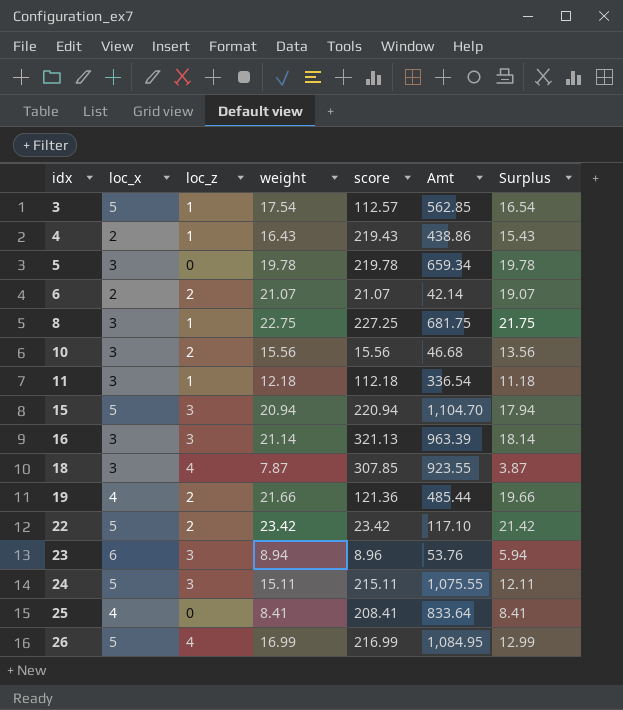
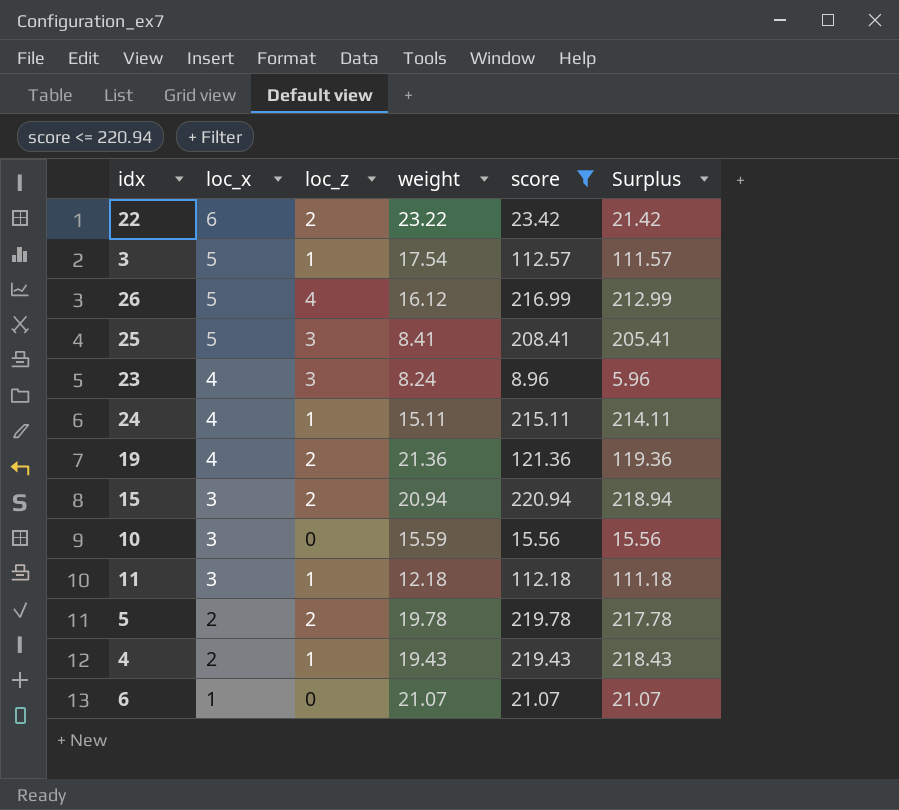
filter: none -> score <= 220.94
row order: idx ascending -> loc_x descending
column Amt | formula: [loc_x] * [score] -> none
column Surplus | formula: [weight] - [loc_z] -> [score] - [loc_z]
22 | loc_x: 5 -> 6
22 | weight: 23.42 -> 23.22
26 | weight: 16.99 -> 16.12
25 | loc_x: 4 -> 5
25 | loc_z: 0 -> 3
23 | loc_x: 6 -> 4
23 | weight: 8.94 -> 8.24
24 | loc_x: 5 -> 4
24 | loc_z: 3 -> 1
19 | weight: 21.66 -> 21.36
15 | loc_x: 5 -> 3
15 | loc_z: 3 -> 2
10 | loc_z: 2 -> 0
10 | weight: 15.56 -> 15.59
5 | loc_x: 3 -> 2
5 | loc_z: 0 -> 2
4 | weight: 16.43 -> 19.43
6 | loc_x: 2 -> 1
6 | loc_z: 2 -> 0

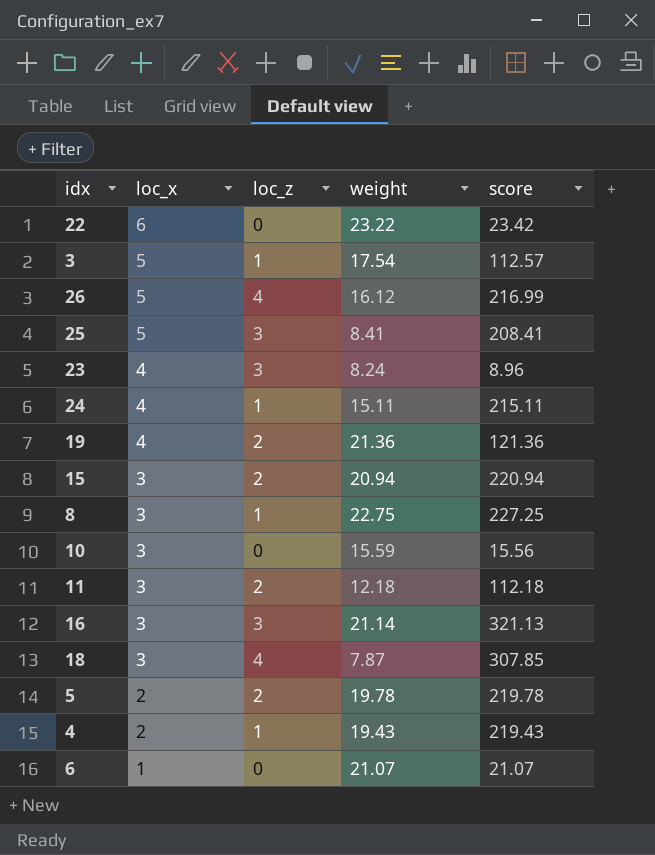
filter: score <= 220.94 -> none
column Surplus | formula: [score] - [loc_z] -> none
22 | loc_z: 2 -> 0
11 | loc_z: 1 -> 2

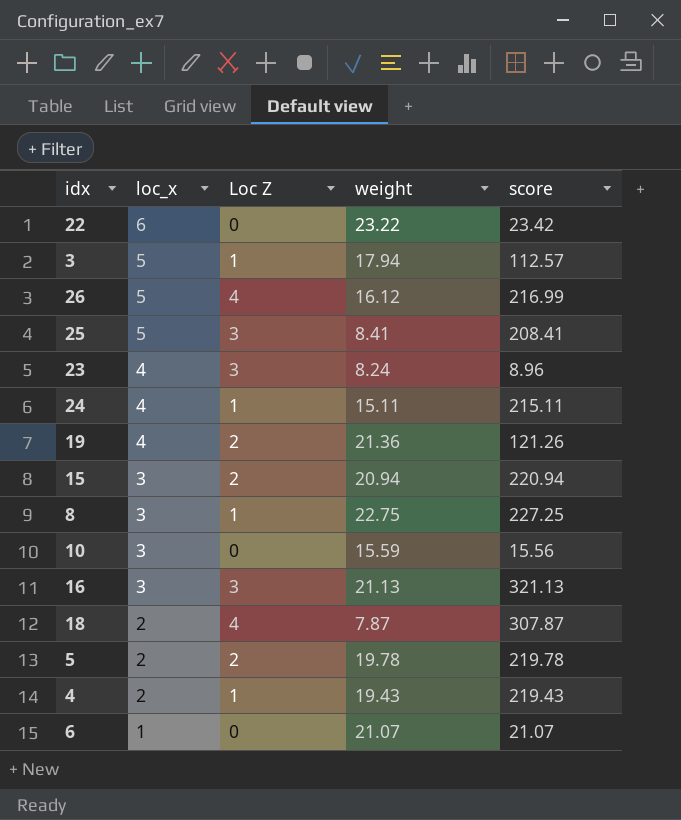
column name: loc_z -> Loc Z
row 11: 3 | 2 | 12.18 | 112.18 -> none
3 | weight: 17.54 -> 17.94
19 | score: 121.36 -> 121.26
16 | weight: 21.14 -> 21.13
18 | loc_x: 3 -> 2
18 | score: 307.85 -> 307.87

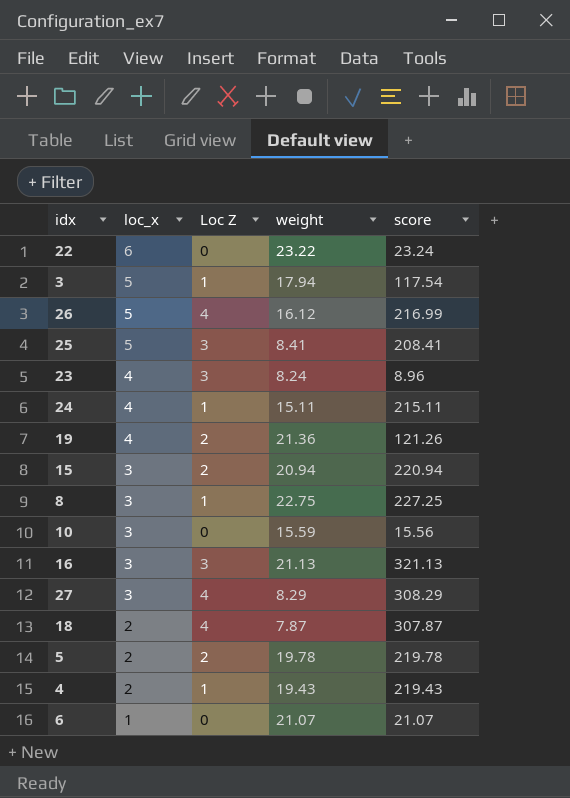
22 | score: 23.42 -> 23.24
3 | score: 112.57 -> 117.54
row 27: none -> 3 | 4 | 8.29 | 308.29

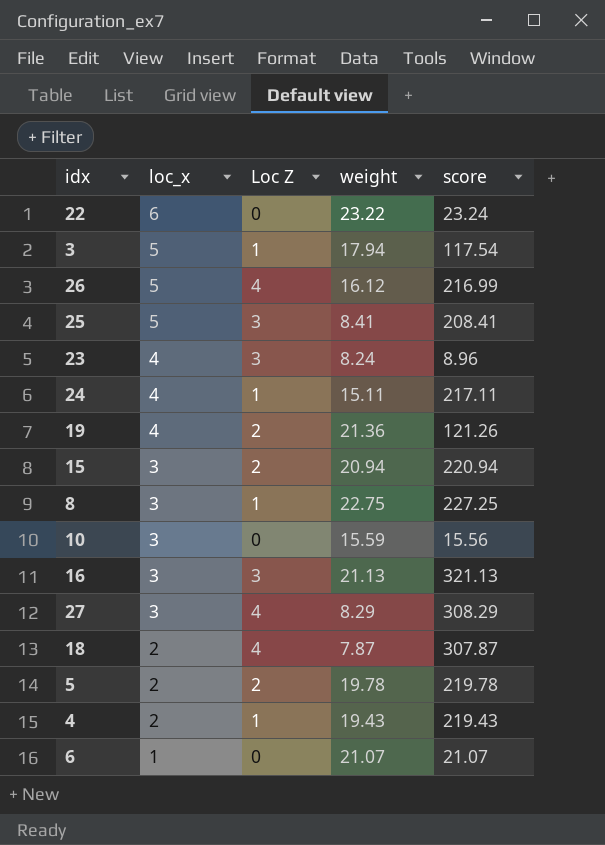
24 | score: 215.11 -> 217.11

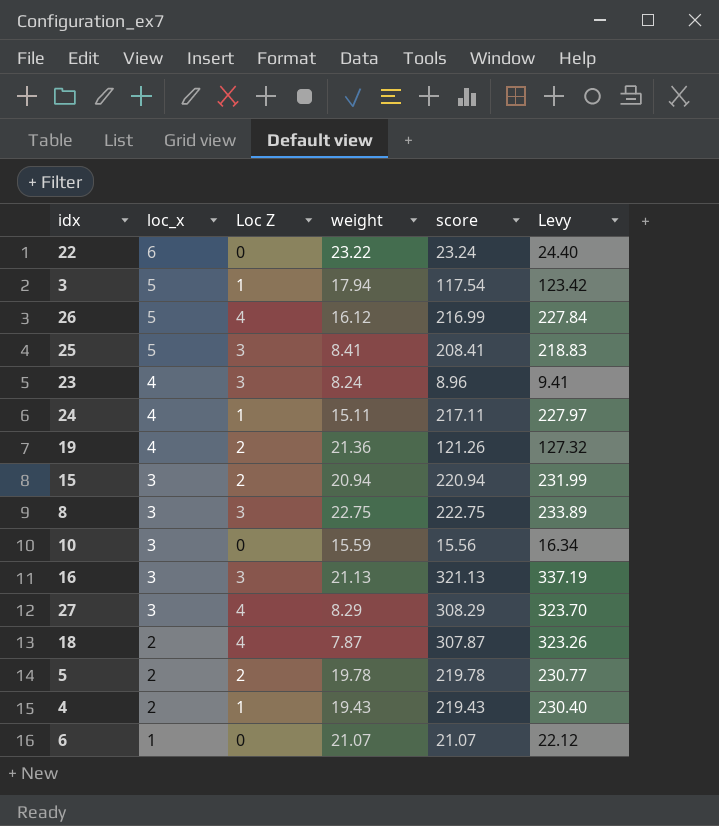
column Levy | formula: none -> [score] * 1.05
8 | Loc Z: 1 -> 3
8 | score: 227.25 -> 222.75

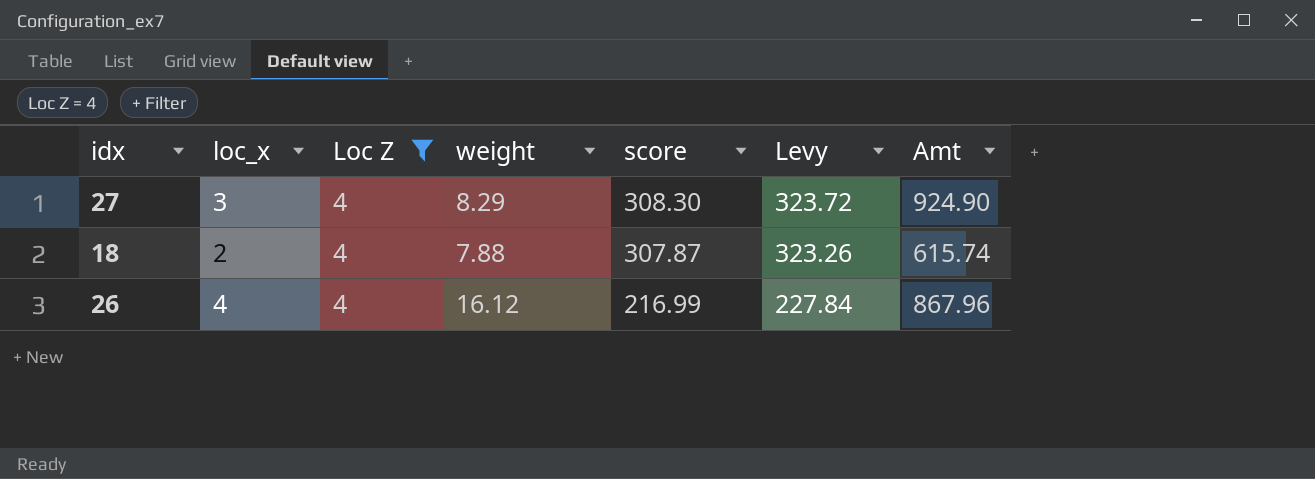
filter: none -> Loc Z = 4
row order: loc_x descending -> score descending
column Amt | formula: none -> [loc_x] * [score]
27 | score: 308.29 -> 308.30
27 | Levy: 323.70 -> 323.72
18 | weight: 7.87 -> 7.88
26 | loc_x: 5 -> 4

